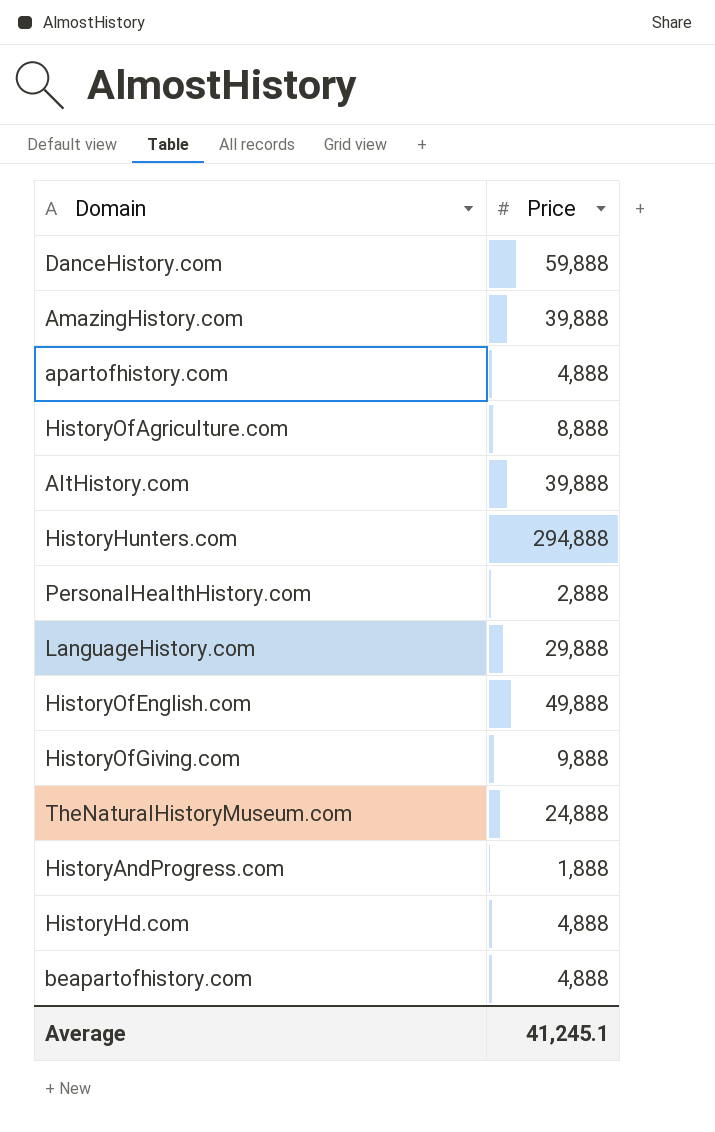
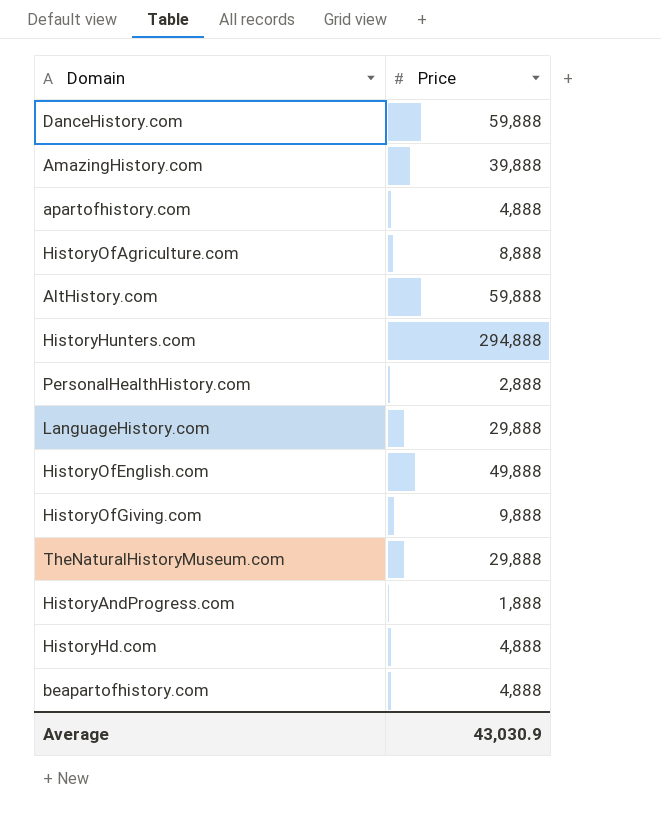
AltHistory.com | Price: 39,888 -> 59,888
TheNaturalHistoryMuseum.com | Price: 24,888 -> 29,888
Average | Price: 41,245.1 -> 43,030.9

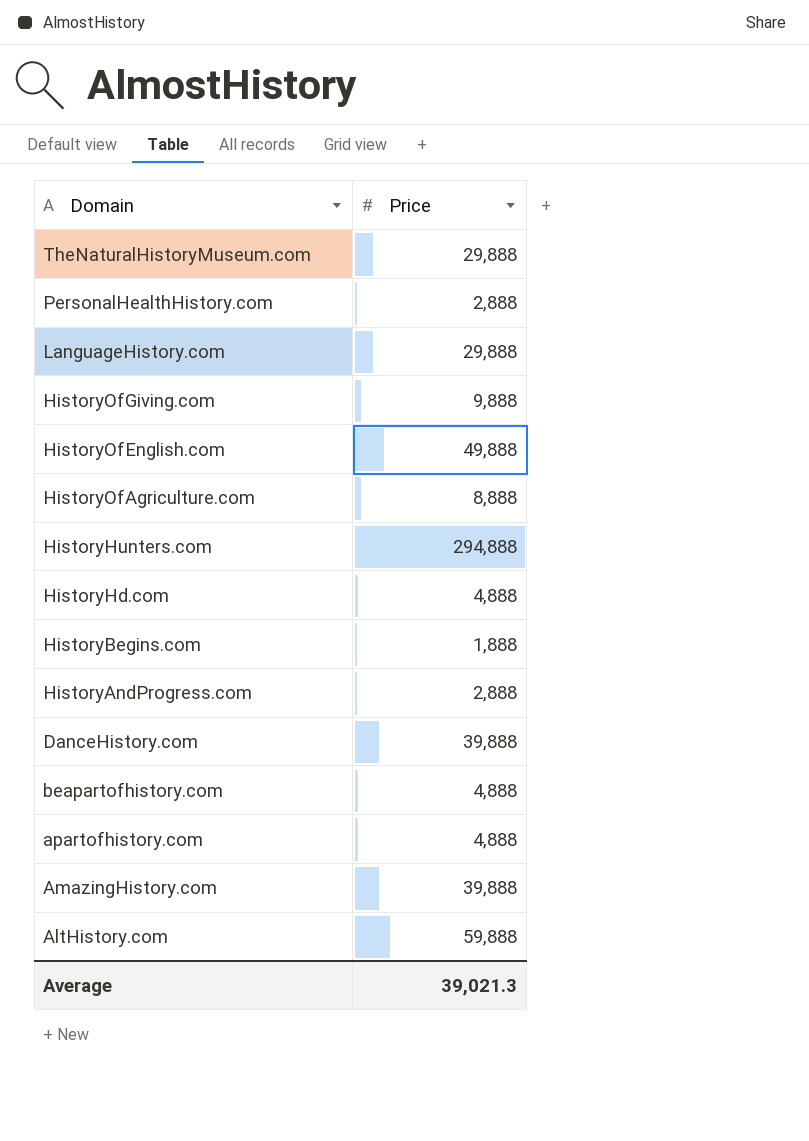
row order: none -> Domain descending
row HistoryBegins.com: none -> 1,888
HistoryAndProgress.com | Price: 1,888 -> 2,888
DanceHistory.com | Price: 59,888 -> 39,888
Average | Price: 43,030.9 -> 39,021.3

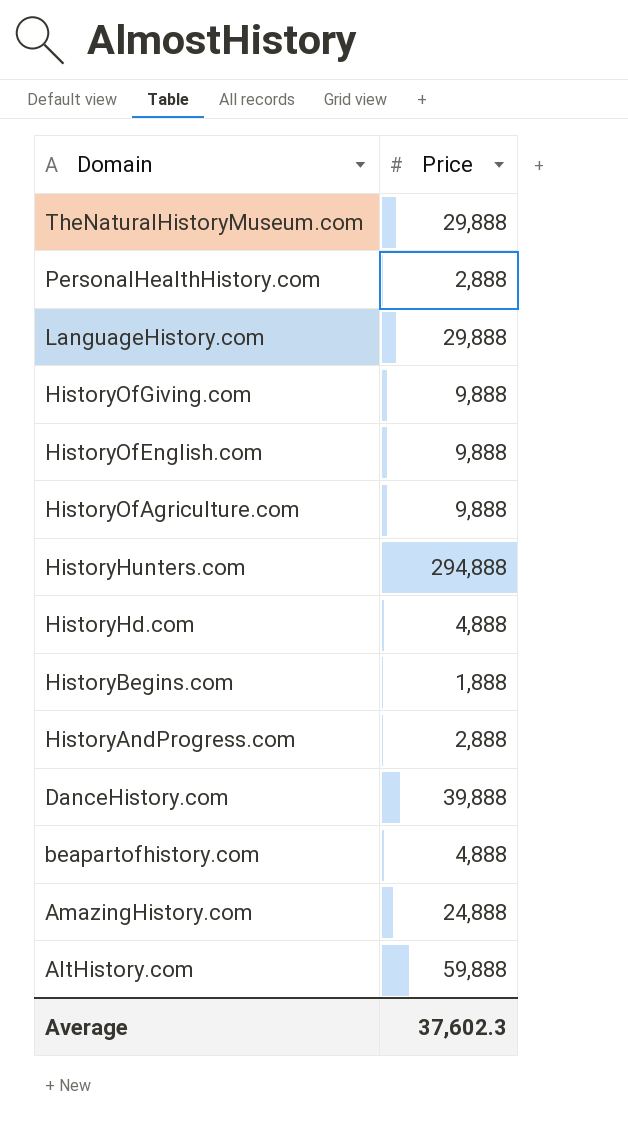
row apartofhistory.com: 4,888 -> none
HistoryOfEnglish.com | Price: 49,888 -> 9,888
HistoryOfAgriculture.com | Price: 8,888 -> 9,888
AmazingHistory.com | Price: 39,888 -> 24,888
Average | Price: 39,021.3 -> 37,602.3

